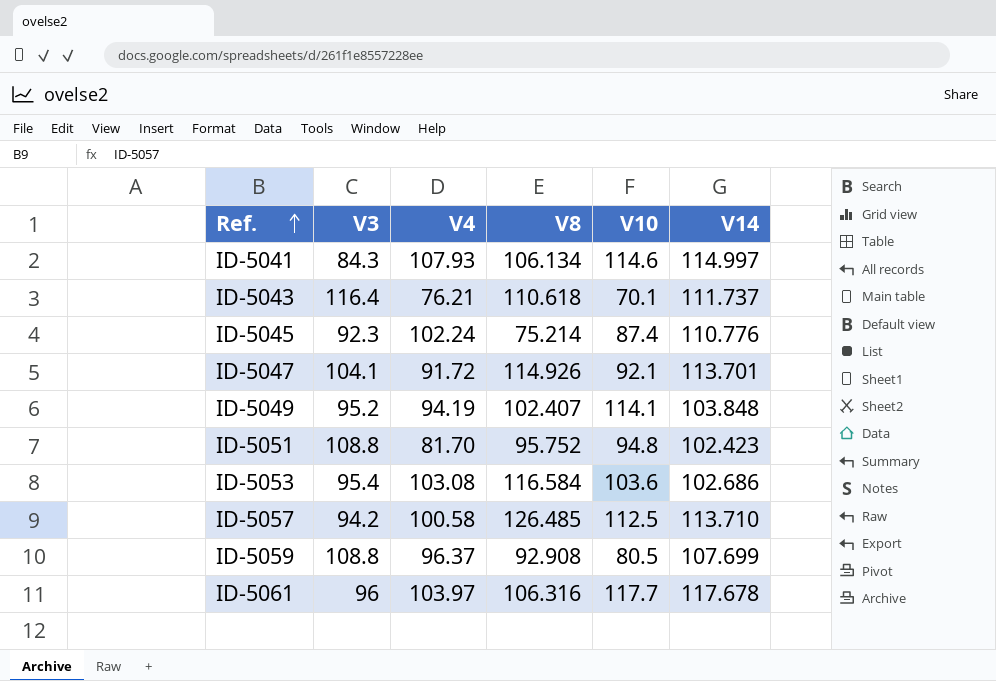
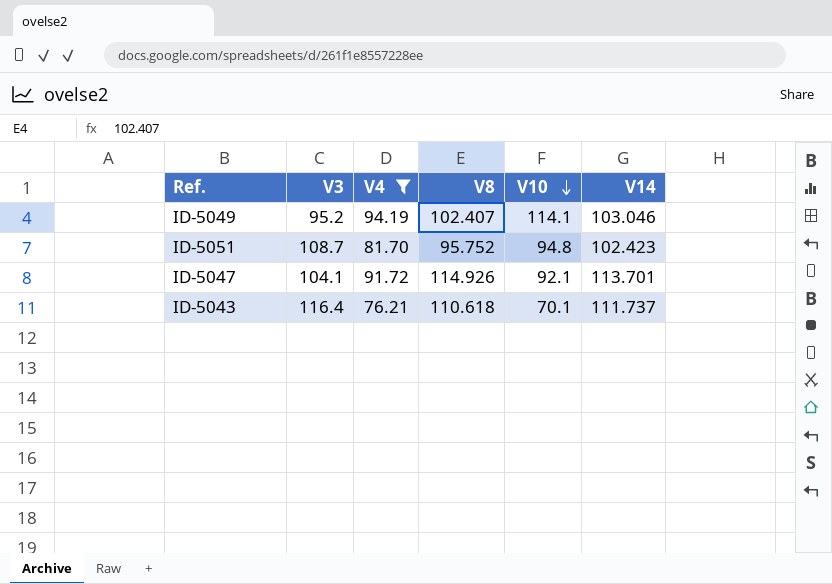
filter: none -> V4 <= 94.19
row order: Ref. ascending -> V10 descending
ID-5049 | V14: 103.848 -> 103.046
ID-5051 | V3: 108.8 -> 108.7

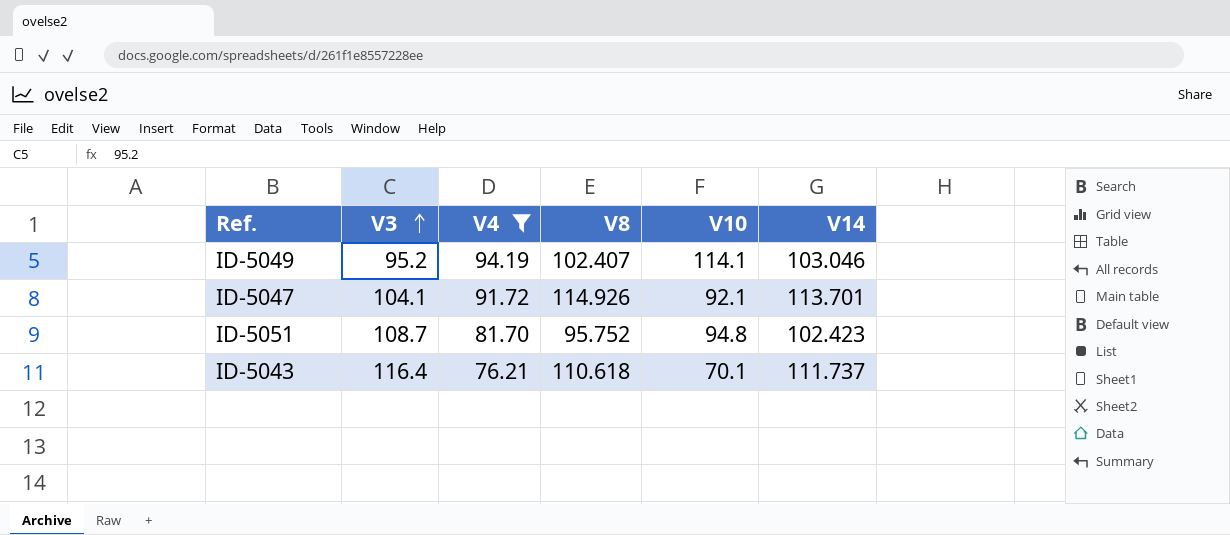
row order: V10 descending -> V3 ascending

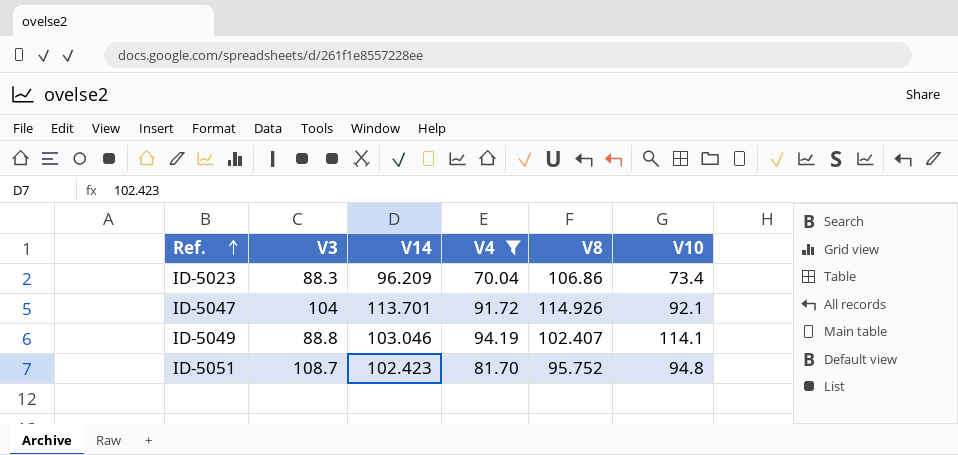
row order: V3 ascending -> Ref. ascending
column V14 | position: 6 -> 3
row ID-5043: 116.4 | 76.21 | 110.618 | 70.1 | 111.737 -> none
row ID-5023: none -> 88.3 | 96.209 | 70.04 | 106.86 | 73.4
ID-5047 | V3: 104.1 -> 104
ID-5049 | V3: 95.2 -> 88.8

